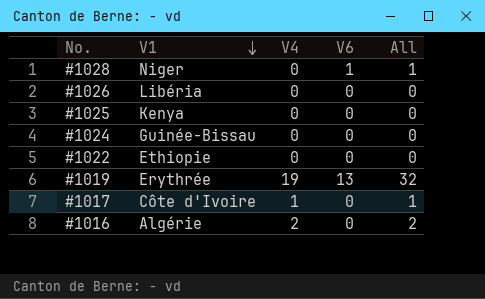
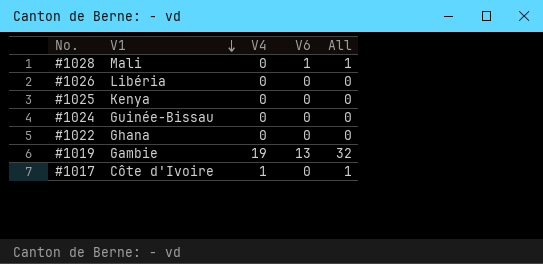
row #1016: Algérie | 2 | 0 | 2 -> none
#1028 | V1: Niger -> Mali
#1022 | V1: Ethiopie -> Ghana
#1019 | V1: Erythrée -> Gambie

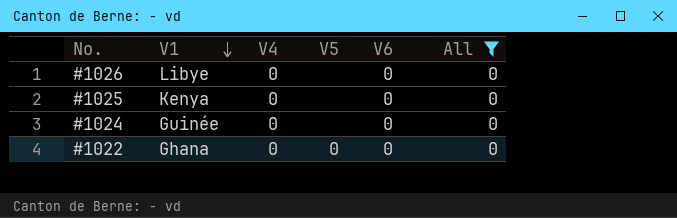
filter: none -> All = 0
column V5 | position: none -> 4
#1026 | V1: Libéria -> Libye
#1024 | V1: Guinée-Bissau -> Guinée

